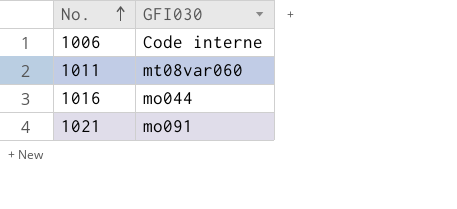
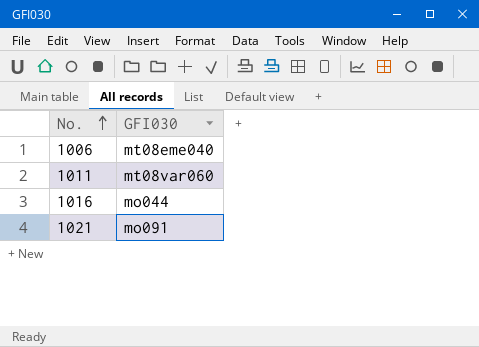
1006 | GFI030: Code interne -> mt08eme040

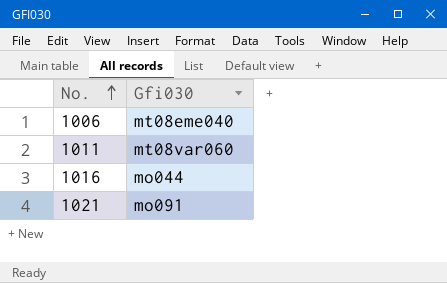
column name: GFI030 -> Gfi030

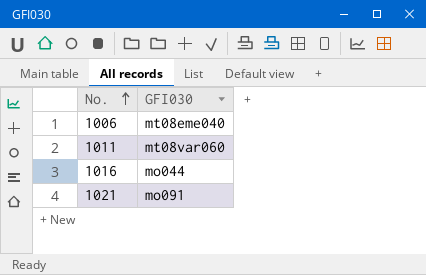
column name: Gfi030 -> GFI030

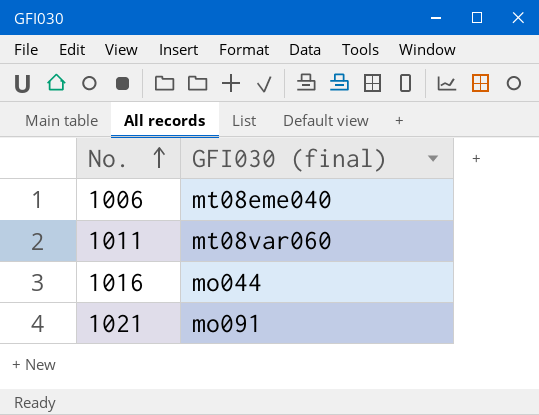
column name: GFI030 -> GFI030 (final)

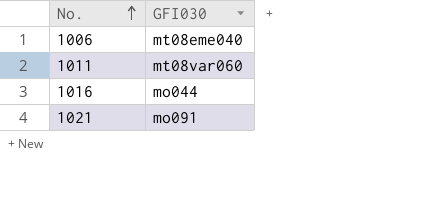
column name: GFI030 (final) -> GFI030

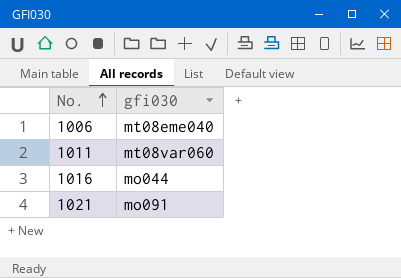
column name: GFI030 -> gfi030

